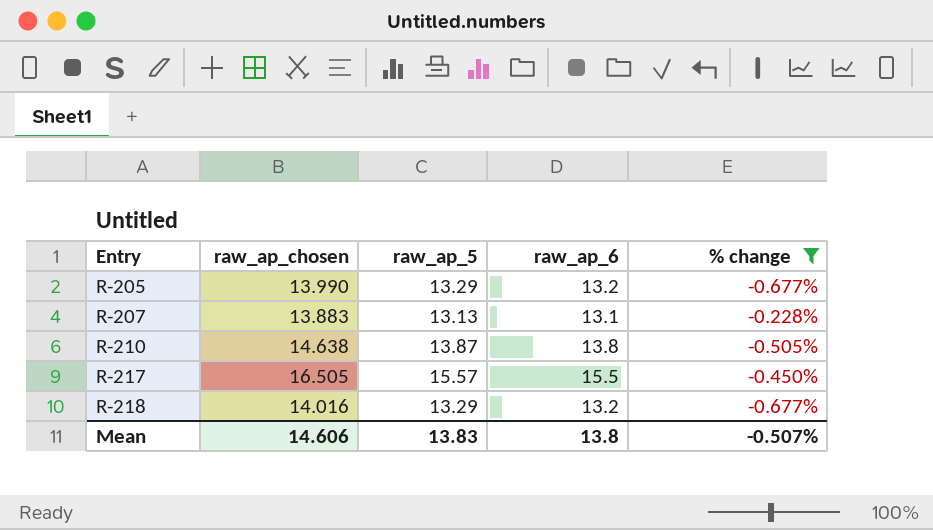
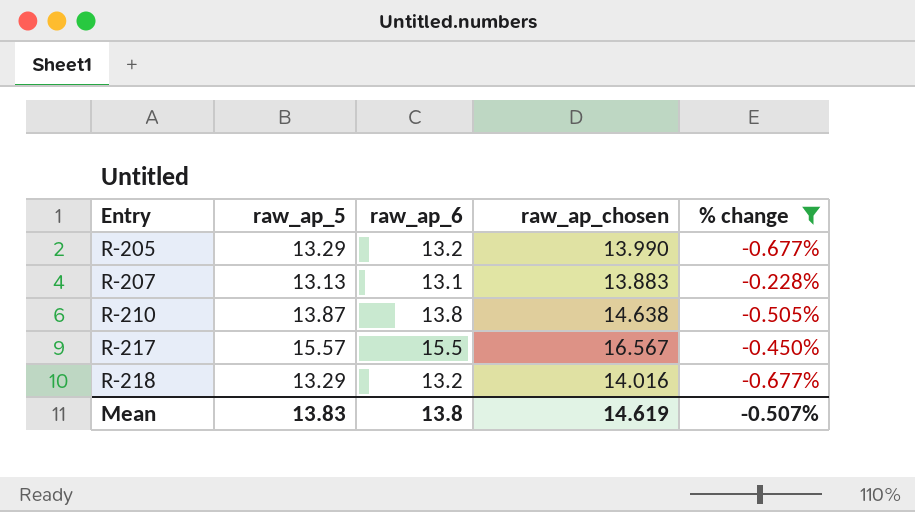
column raw_ap_chosen | position: 2 -> 4
R-217 | raw_ap_chosen: 16.505 -> 16.567
Mean | raw_ap_chosen: 14.606 -> 14.619

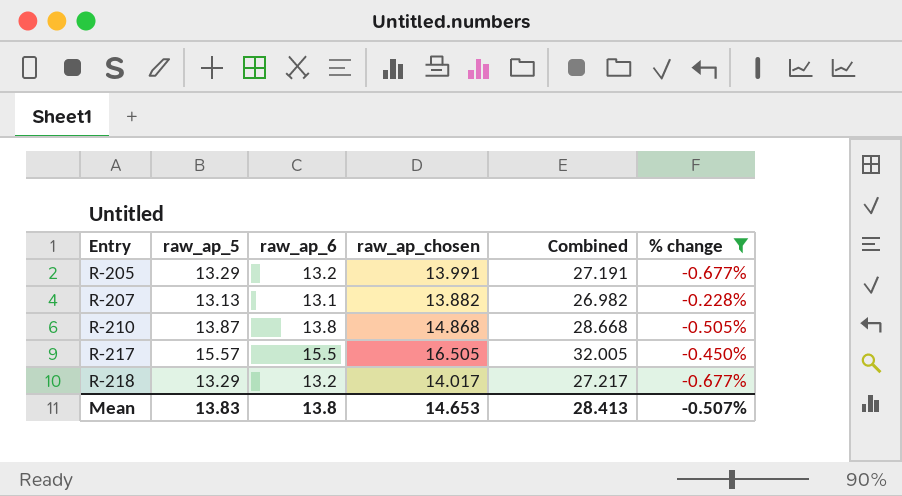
column Combined | formula: none -> [raw_ap_6] + [raw_ap_chosen]
R-205 | raw_ap_chosen: 13.990 -> 13.991
R-207 | raw_ap_chosen: 13.883 -> 13.882
R-210 | raw_ap_chosen: 14.638 -> 14.868
R-217 | raw_ap_chosen: 16.567 -> 16.505
R-218 | raw_ap_chosen: 14.016 -> 14.017
Mean | raw_ap_chosen: 14.619 -> 14.653

